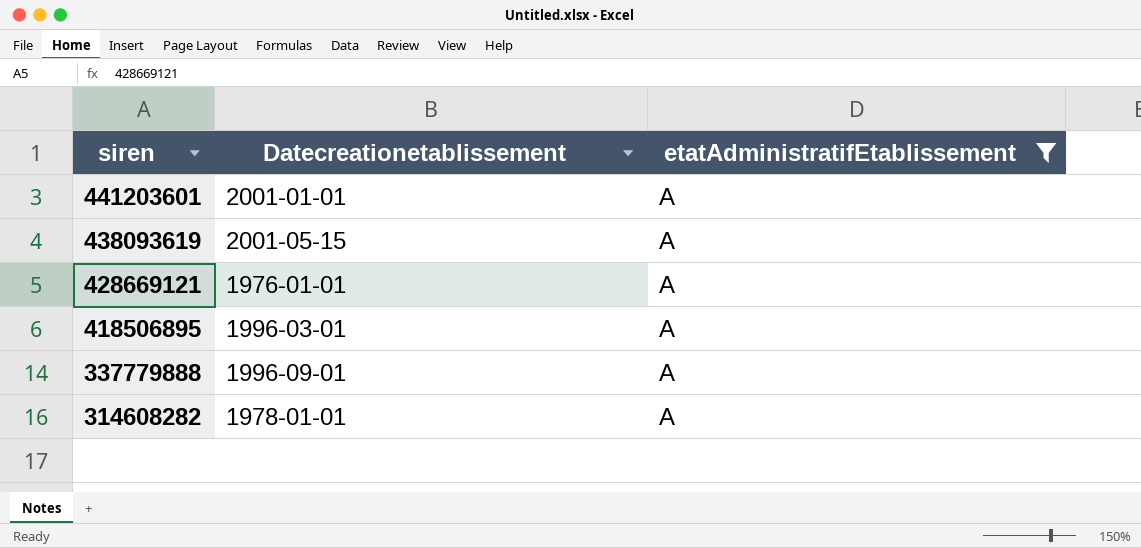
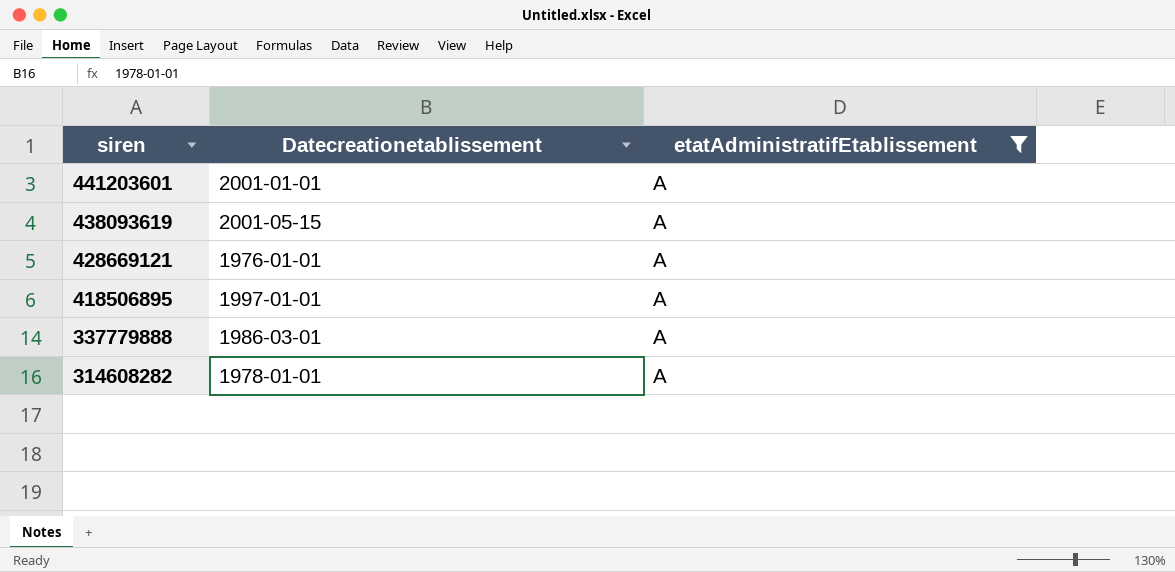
418506895 | Datecreationetablissement: 1996-03-01 -> 1997-01-01
337779888 | Datecreationetablissement: 1996-09-01 -> 1986-03-01

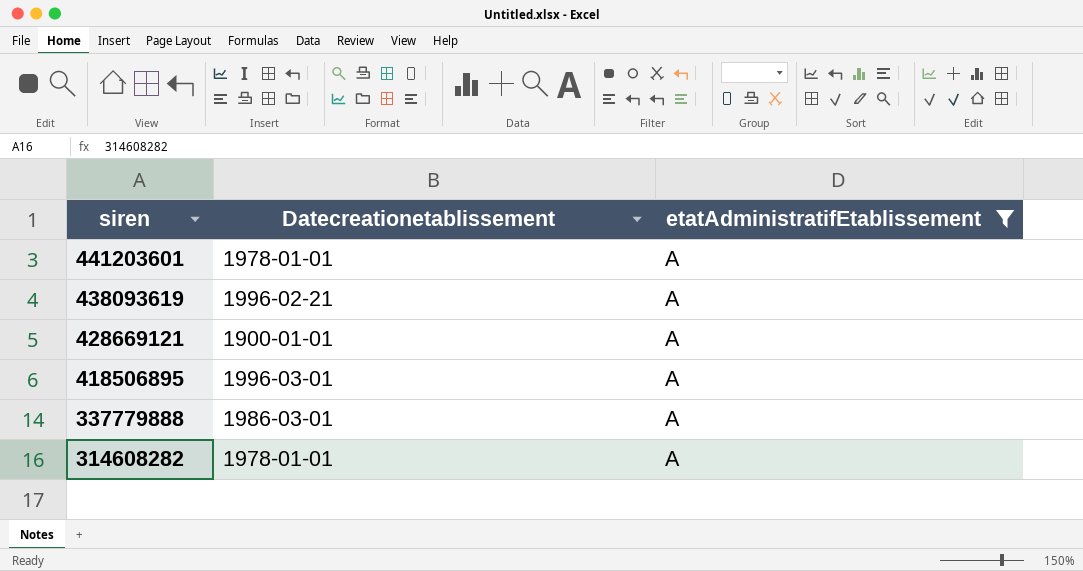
441203601 | Datecreationetablissement: 2001-01-01 -> 1978-01-01
438093619 | Datecreationetablissement: 2001-05-15 -> 1996-02-21
428669121 | Datecreationetablissement: 1976-01-01 -> 1900-01-01
418506895 | Datecreationetablissement: 1997-01-01 -> 1996-03-01

